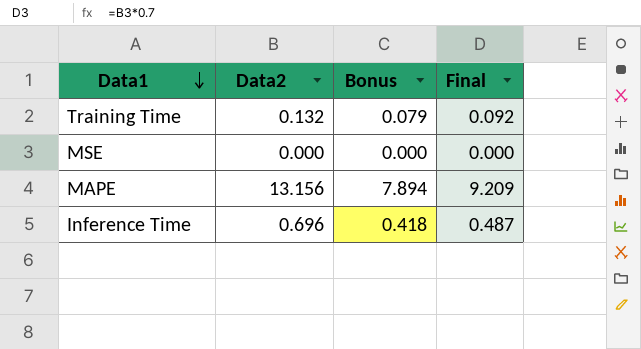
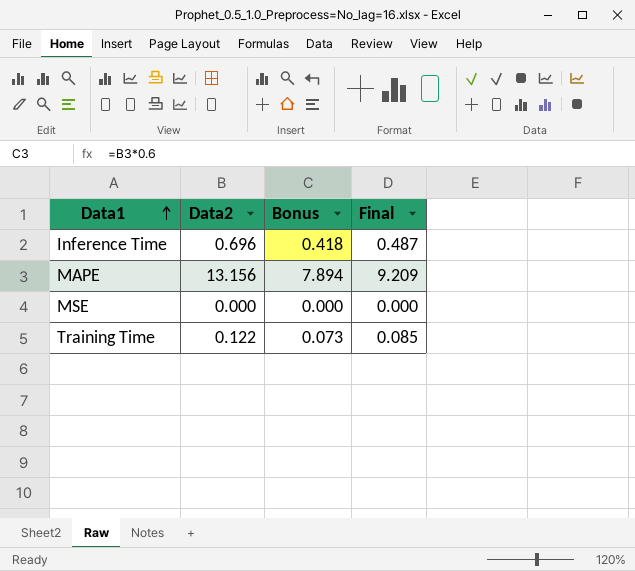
row order: Data1 descending -> Data1 ascending
Training Time | Data2: 0.132 -> 0.122
Training Time | Bonus: 0.079 -> 0.073
Training Time | Final: 0.092 -> 0.085

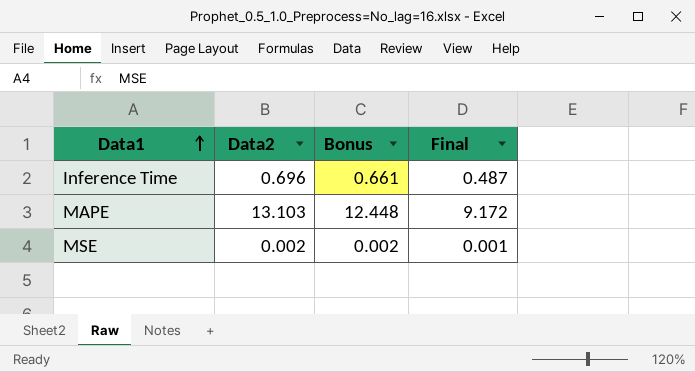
column Bonus | formula: [Data2] * 0.6 -> [Data2] * 0.95
row Training Time: 0.122 | 0.073 | 0.085 -> none
MAPE | Data2: 13.156 -> 13.103
MAPE | Final: 9.209 -> 9.172
MSE | Data2: 0.000 -> 0.002
MSE | Final: 0.000 -> 0.001

